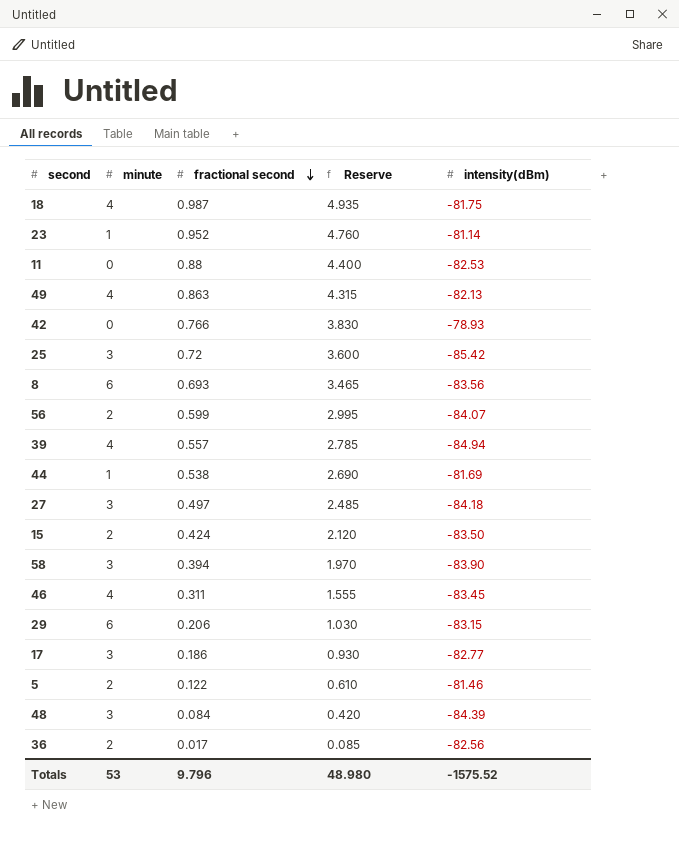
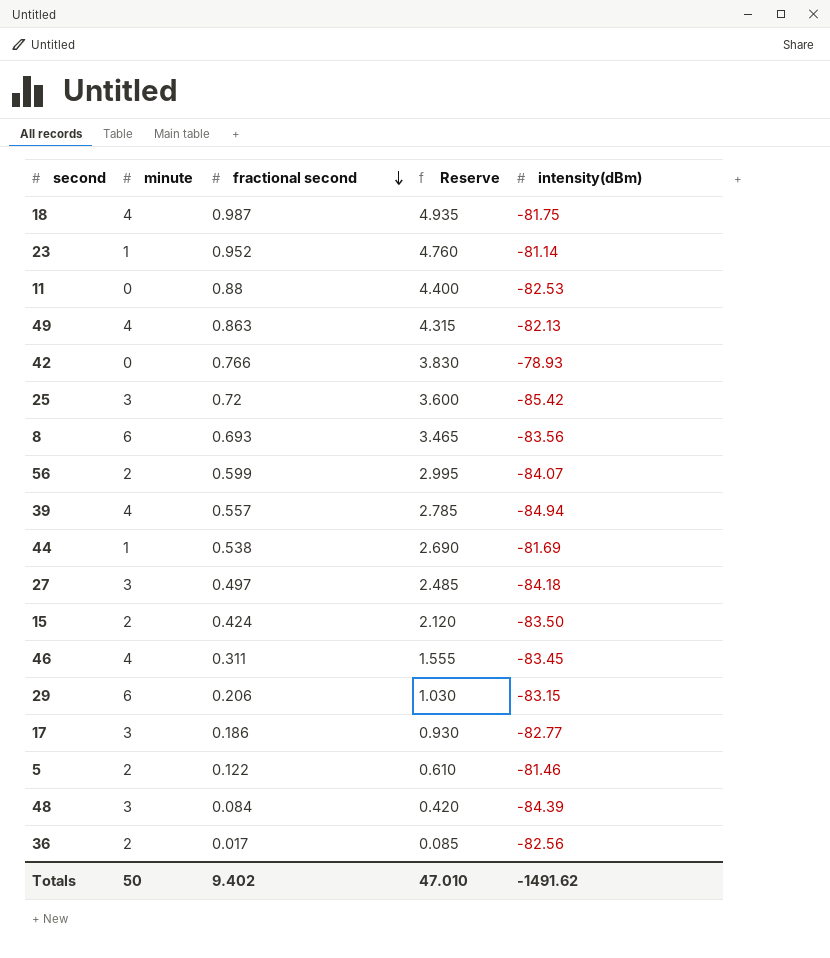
row 58: 3 | 0.394 | 1.970 | -83.90 -> none
Totals | minute: 53 -> 50
Totals | fractional second: 9.796 -> 9.402
Totals | Reserve: 48.980 -> 47.010
Totals | intensity(dBm): -1575.52 -> -1491.62

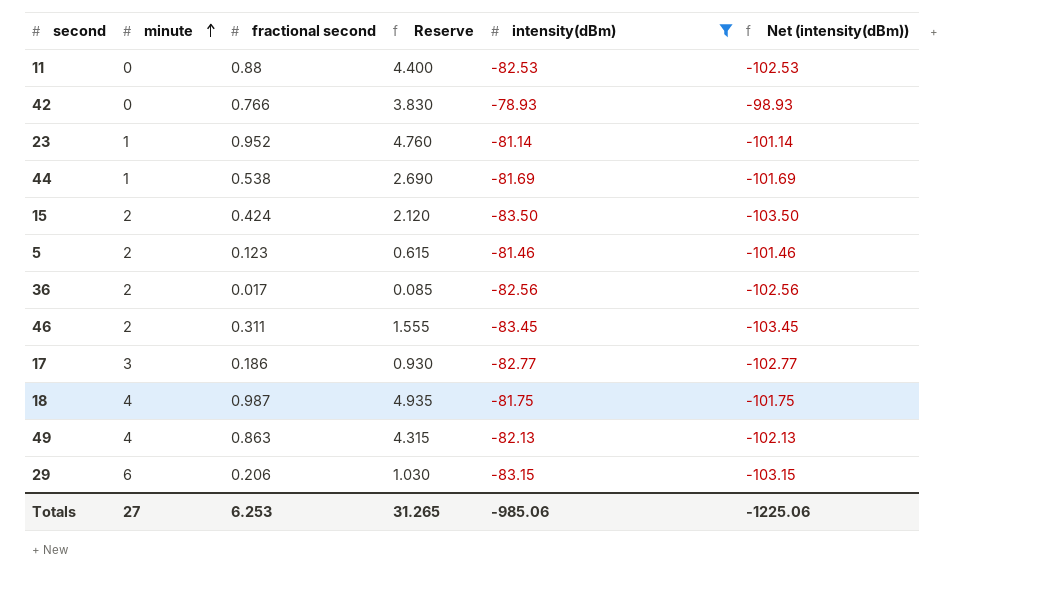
filter: none -> intensity(dBm) >= -83.50
row order: fractional second descending -> minute ascending
column Net (intensity(dBm)) | formula: none -> [intensity(dBm)] - 20
5 | fractional second: 0.122 -> 0.123
5 | Reserve: 0.610 -> 0.615
46 | minute: 4 -> 2
Totals | minute: 50 -> 27
Totals | fractional second: 9.402 -> 6.253
Totals | Reserve: 47.010 -> 31.265
Totals | intensity(dBm): -1491.62 -> -985.06

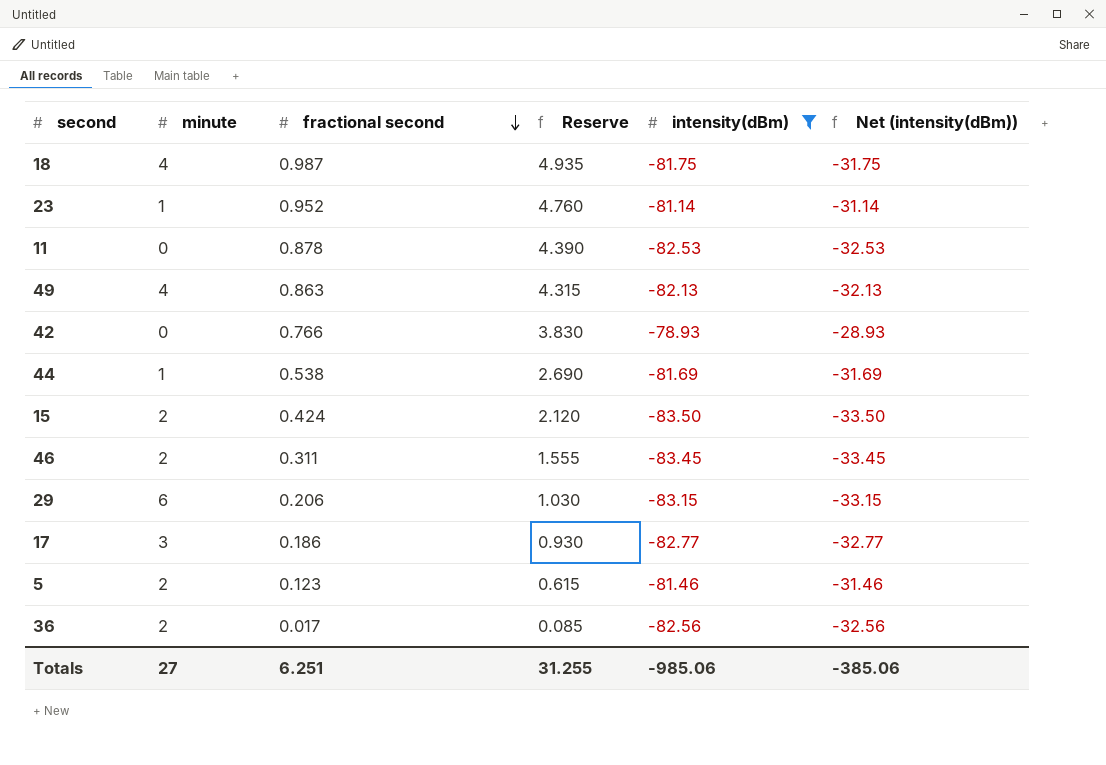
row order: minute ascending -> fractional second descending
column Net (intensity(dBm)) | formula: [intensity(dBm)] - 20 -> [intensity(dBm)] + 50
11 | fractional second: 0.88 -> 0.878
11 | Reserve: 4.400 -> 4.390
Totals | fractional second: 6.253 -> 6.251
Totals | Reserve: 31.265 -> 31.255
Totals | Net (intensity(dBm)): -1225.06 -> -385.06

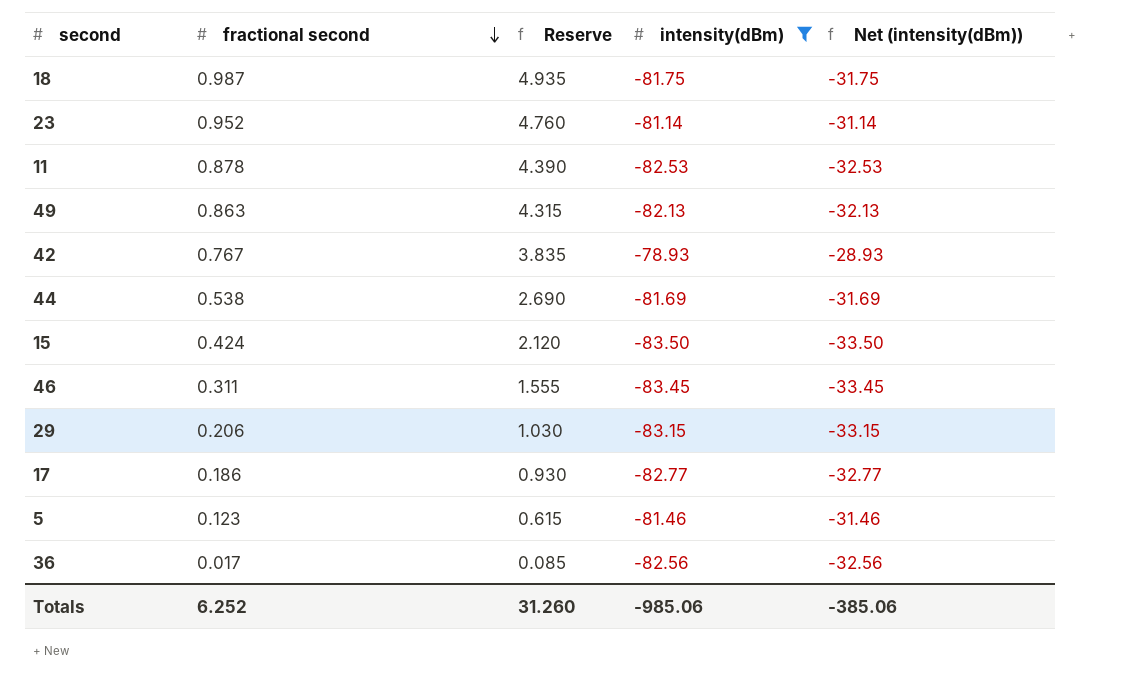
column minute | position: 2 -> none
42 | fractional second: 0.766 -> 0.767
42 | Reserve: 3.830 -> 3.835
Totals | fractional second: 6.251 -> 6.252
Totals | Reserve: 31.255 -> 31.260

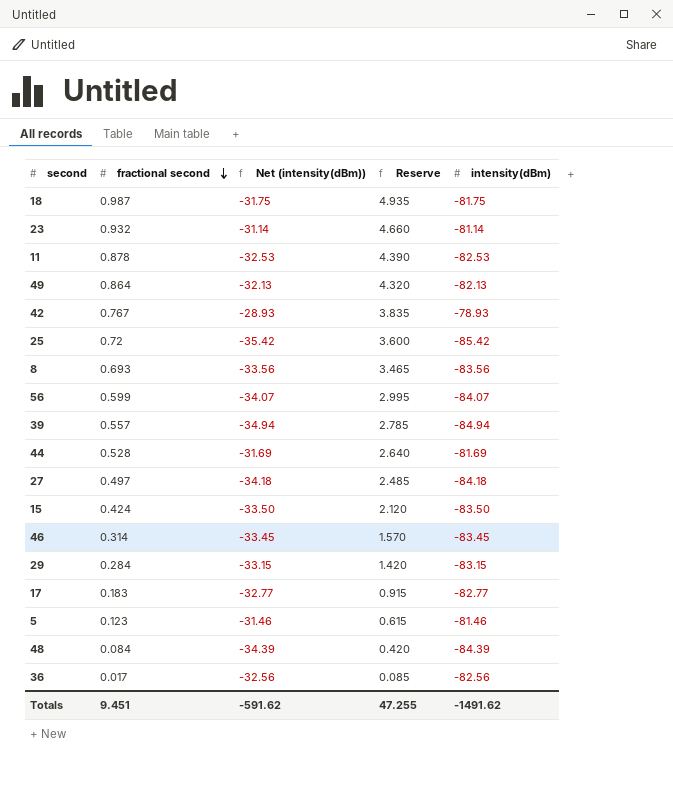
filter: intensity(dBm) >= -83.50 -> none
column Net (intensity(dBm)) | position: 5 -> 3
23 | fractional second: 0.952 -> 0.932
23 | Reserve: 4.760 -> 4.660
49 | fractional second: 0.863 -> 0.864
49 | Reserve: 4.315 -> 4.320
44 | fractional second: 0.538 -> 0.528
44 | Reserve: 2.690 -> 2.640
46 | fractional second: 0.311 -> 0.314
46 | Reserve: 1.555 -> 1.570
29 | fractional second: 0.206 -> 0.284
29 | Reserve: 1.030 -> 1.420
17 | fractional second: 0.186 -> 0.183
17 | Reserve: 0.930 -> 0.915
Totals | fractional second: 6.252 -> 9.451
Totals | Net (intensity(dBm)): -385.06 -> -591.62
Totals | Reserve: 31.260 -> 47.255
Totals | intensity(dBm): -985.06 -> -1491.62

